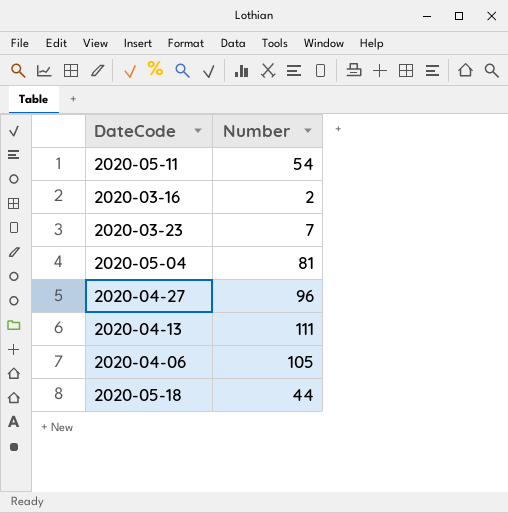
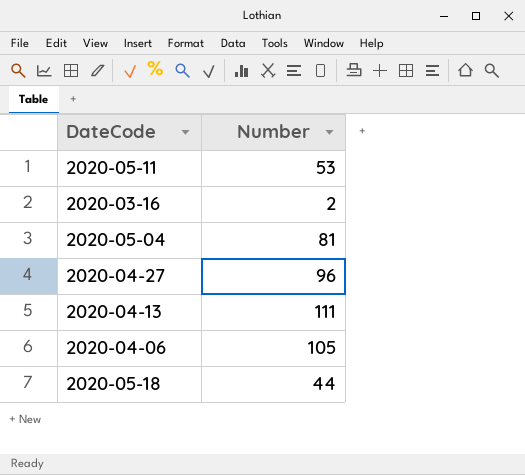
row 2020-03-23: 7 -> none
2020-05-11 | Number: 54 -> 53

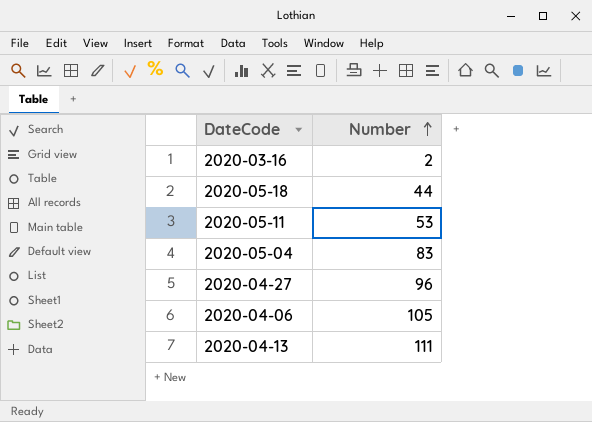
row order: none -> Number ascending
2020-05-04 | Number: 81 -> 83

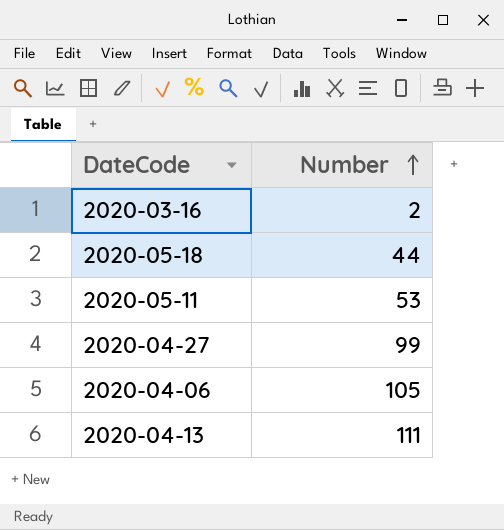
row 2020-05-04: 83 -> none
2020-04-27 | Number: 96 -> 99

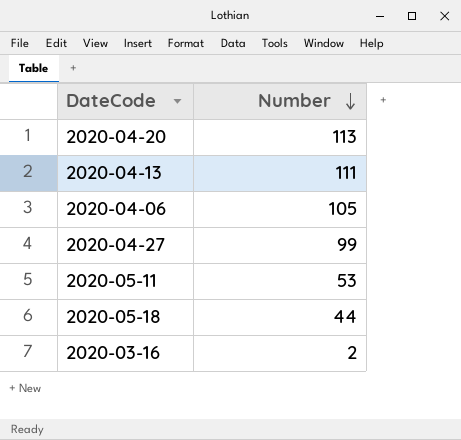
row order: Number ascending -> Number descending
row 2020-04-20: none -> 113

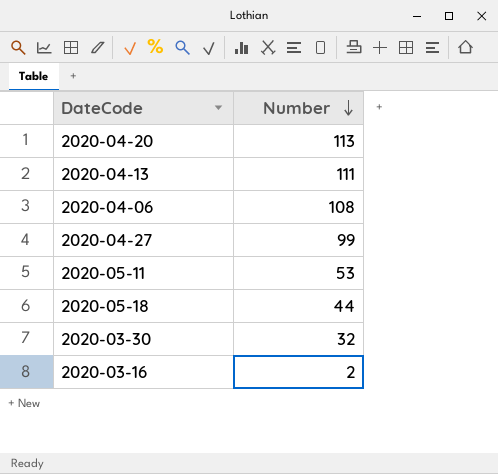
2020-04-06 | Number: 105 -> 108
row 2020-03-30: none -> 32

